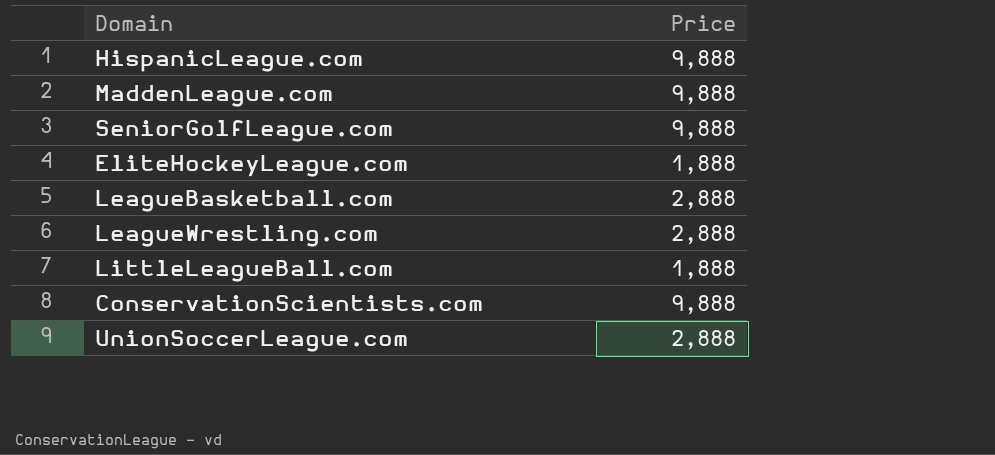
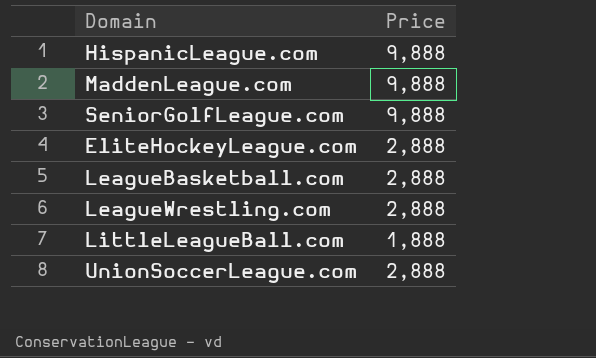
row ConservationScientists.com: 9,888 -> none
EliteHockeyLeague.com | Price: 1,888 -> 2,888

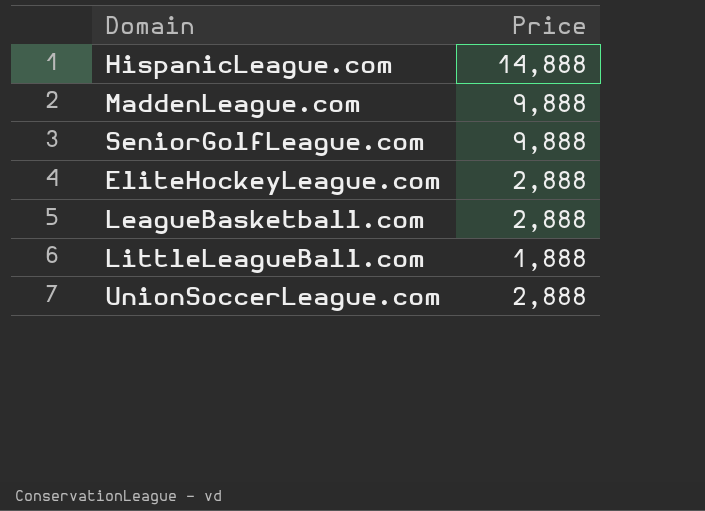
row LeagueWrestling.com: 2,888 -> none
HispanicLeague.com | Price: 9,888 -> 14,888

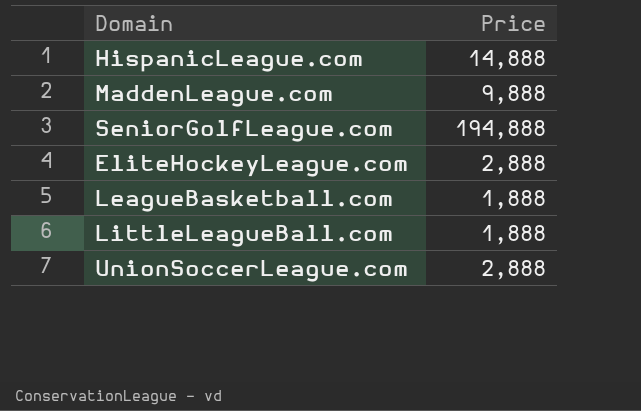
SeniorGolfLeague.com | Price: 9,888 -> 194,888
LeagueBasketball.com | Price: 2,888 -> 1,888

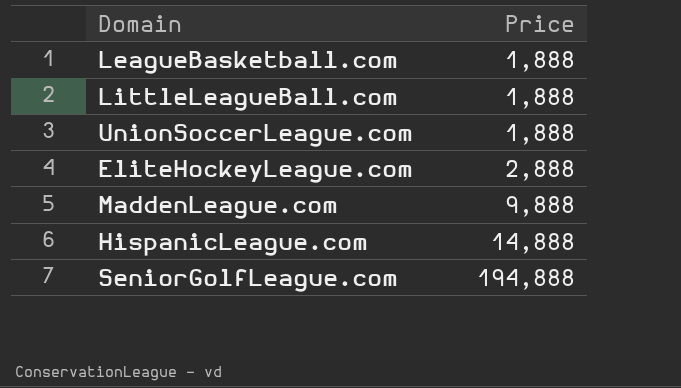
row order: none -> Price ascending
UnionSoccerLeague.com | Price: 2,888 -> 1,888

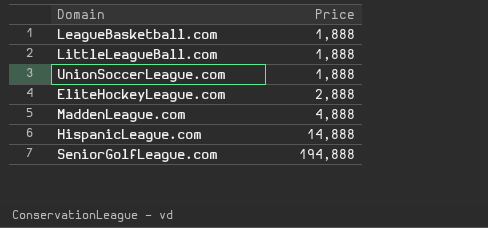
MaddenLeague.com | Price: 9,888 -> 4,888

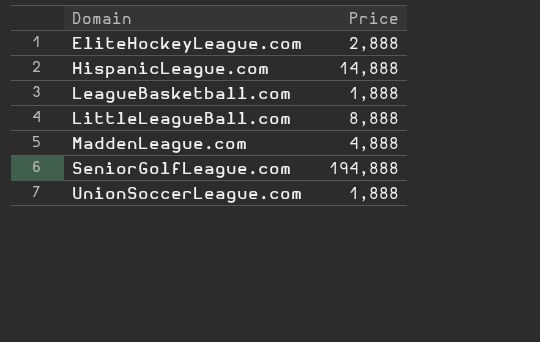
row order: Price ascending -> Domain ascending
LittleLeagueBall.com | Price: 1,888 -> 8,888

